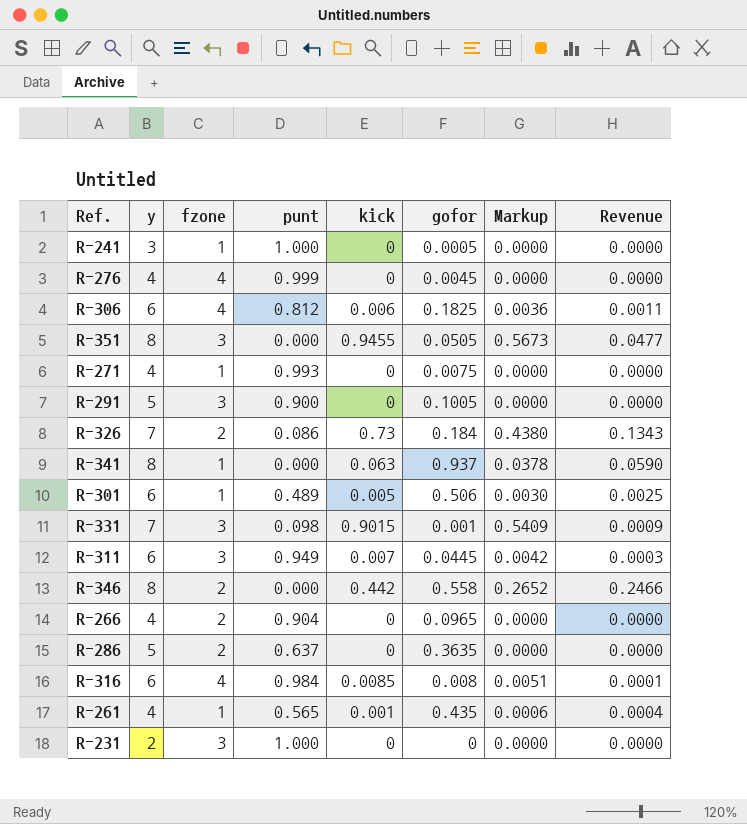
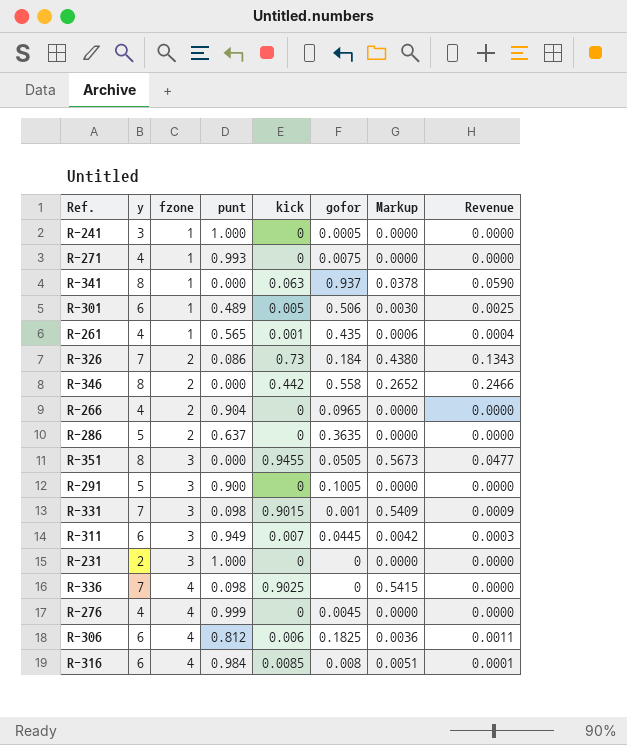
row order: none -> fzone ascending
row R-336: none -> 7 | 4 | 0.098 | 0.9025 | 0 | 0.5415 | 0.0000

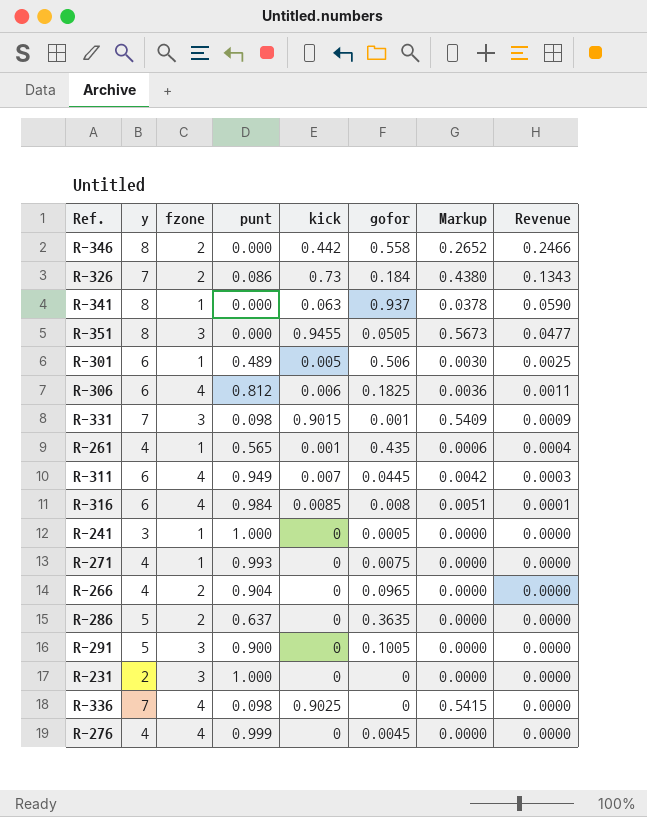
row order: fzone ascending -> Revenue descending
R-311 | fzone: 3 -> 4

